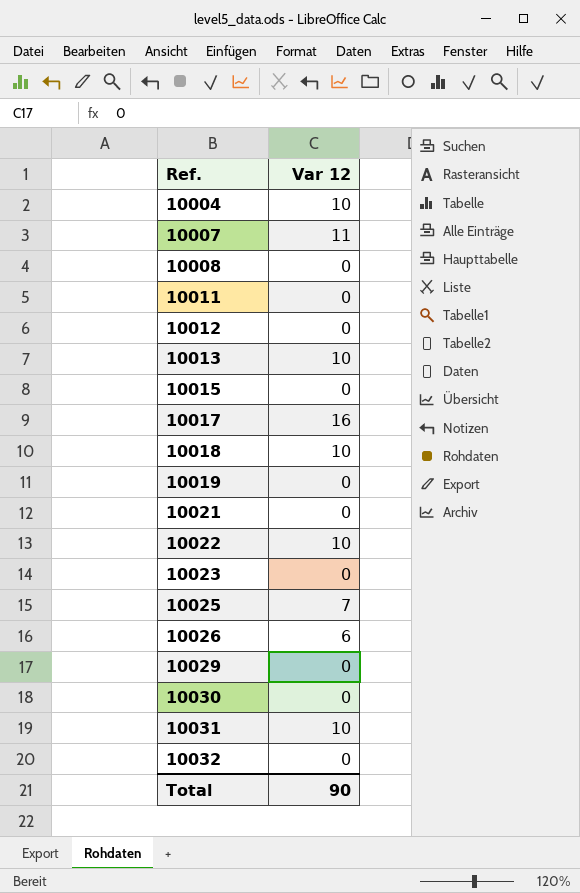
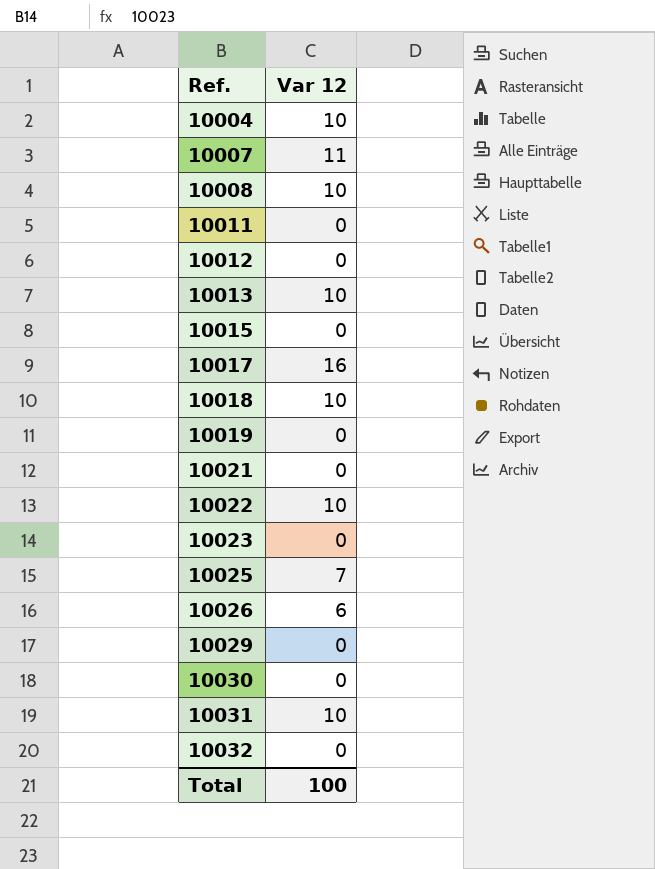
10008 | Var 12: 0 -> 10
Total | Var 12: 90 -> 100

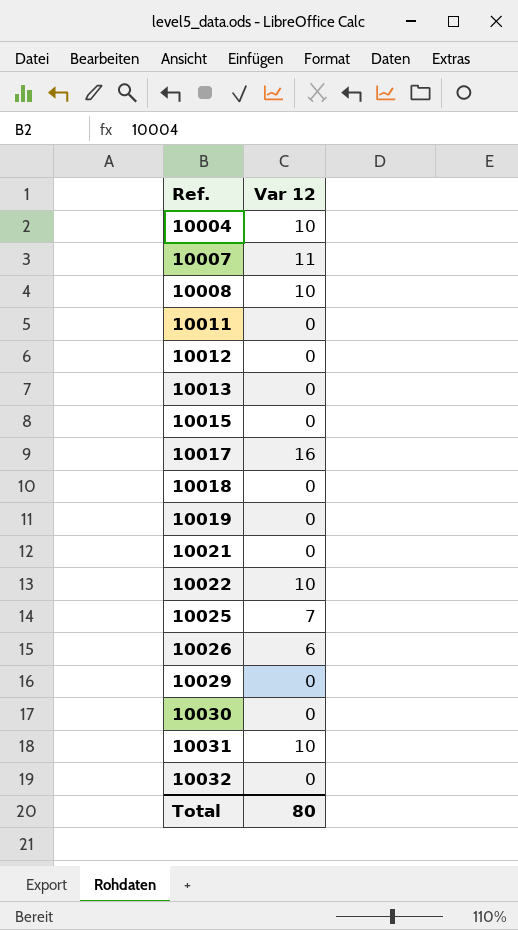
row 10023: 0 -> none
10013 | Var 12: 10 -> 0
10018 | Var 12: 10 -> 0
Total | Var 12: 100 -> 80

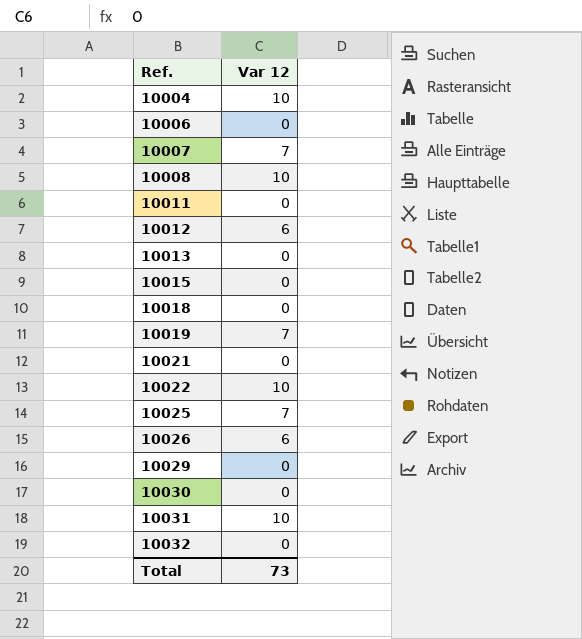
row 10017: 16 -> none
row 10006: none -> 0
10007 | Var 12: 11 -> 7
10012 | Var 12: 0 -> 6
10019 | Var 12: 0 -> 7
Total | Var 12: 80 -> 73

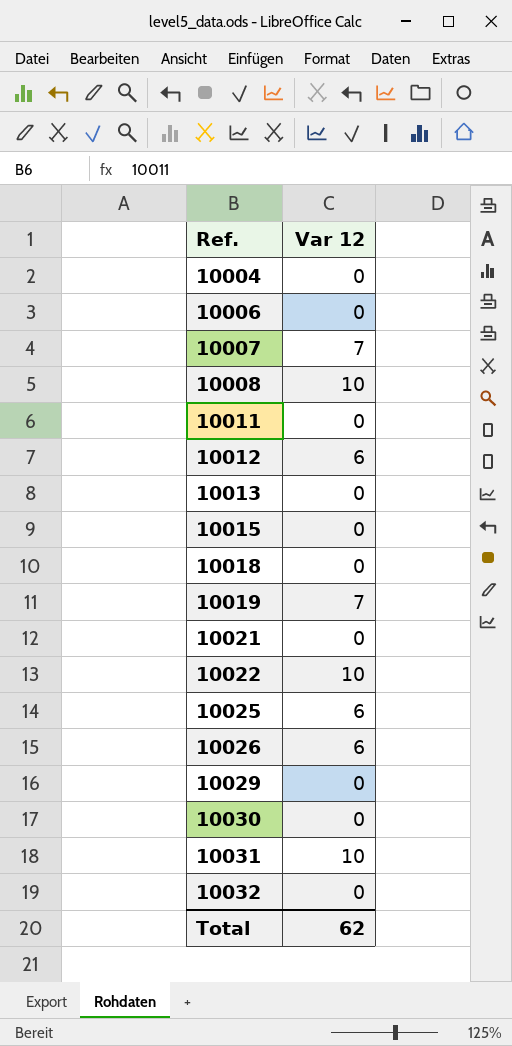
10004 | Var 12: 10 -> 0
10025 | Var 12: 7 -> 6
Total | Var 12: 73 -> 62

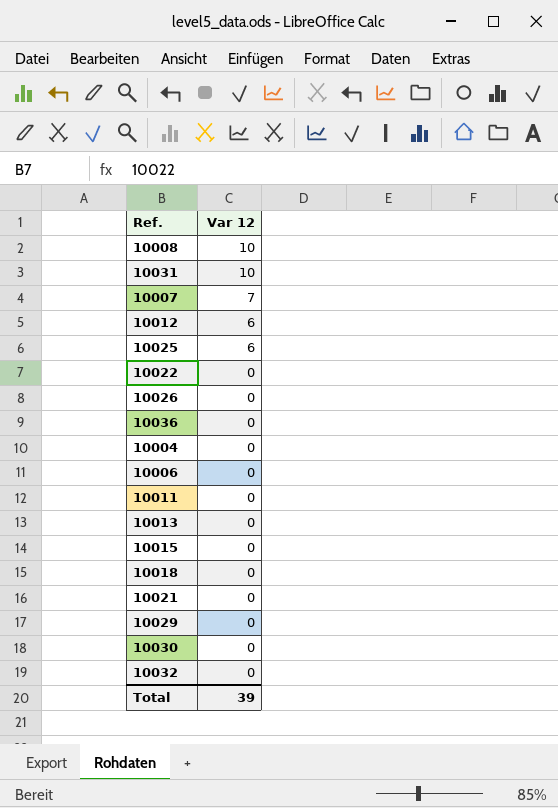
row order: Ref. ascending -> Var 12 descending
row 10019: 7 -> none
10022 | Var 12: 10 -> 0
10026 | Var 12: 6 -> 0
row 10036: none -> 0
Total | Var 12: 62 -> 39

